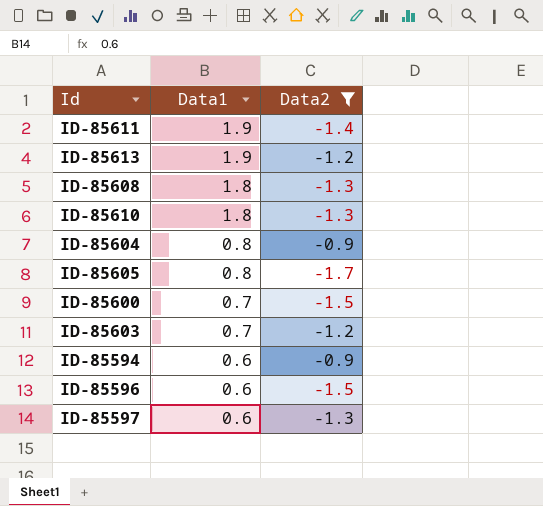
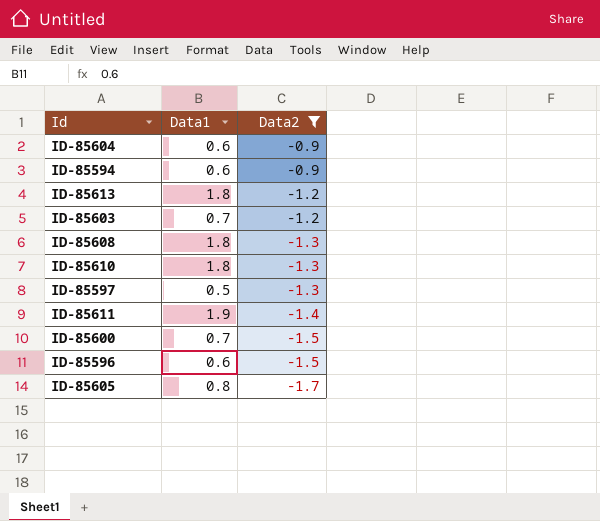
row order: Data1 descending -> Data2 descending
ID-85604 | Data1: 0.8 -> 0.6
ID-85613 | Data1: 1.9 -> 1.8
ID-85597 | Data1: 0.6 -> 0.5

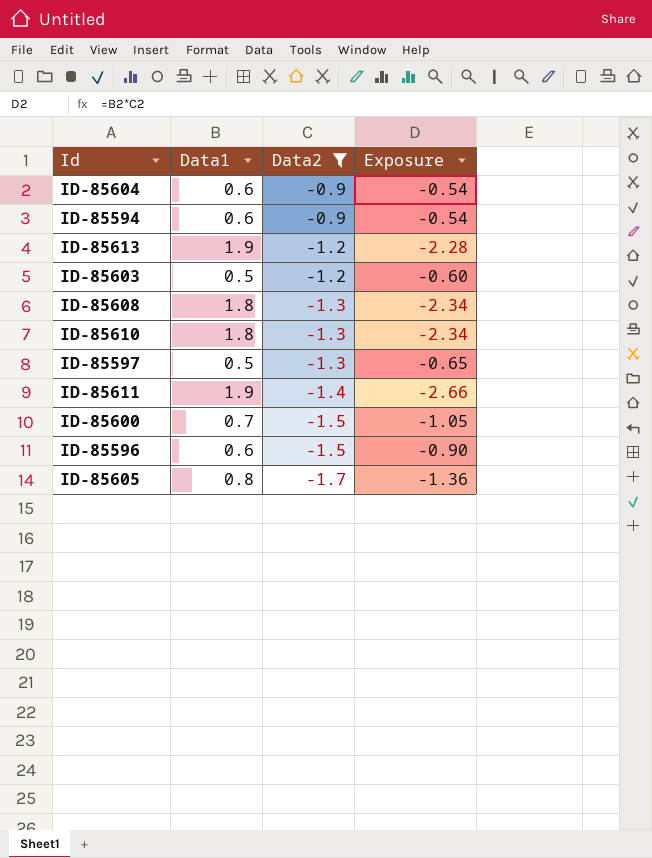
column Exposure | formula: none -> [Data1] * [Data2]
ID-85613 | Data1: 1.8 -> 1.9
ID-85603 | Data1: 0.7 -> 0.5

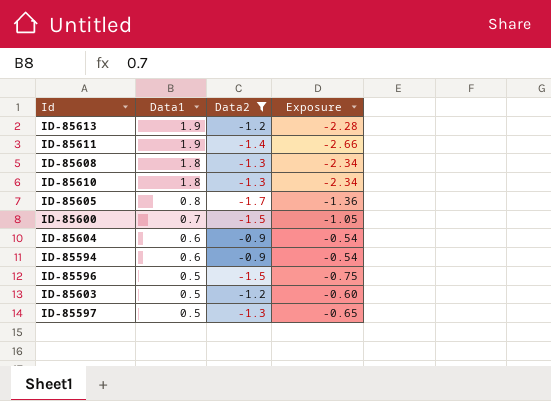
row order: Data2 descending -> Data1 descending
ID-85596 | Data1: 0.6 -> 0.5
ID-85596 | Exposure: -0.90 -> -0.75

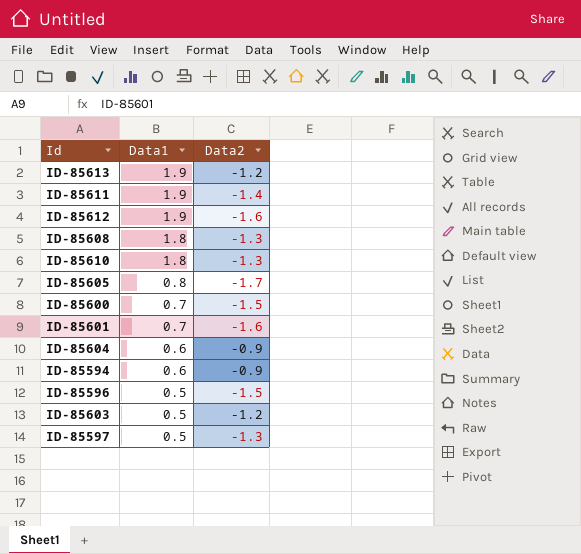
filter: Data2 != -1.6 -> none
column Exposure | formula: [Data1] * [Data2] -> none

